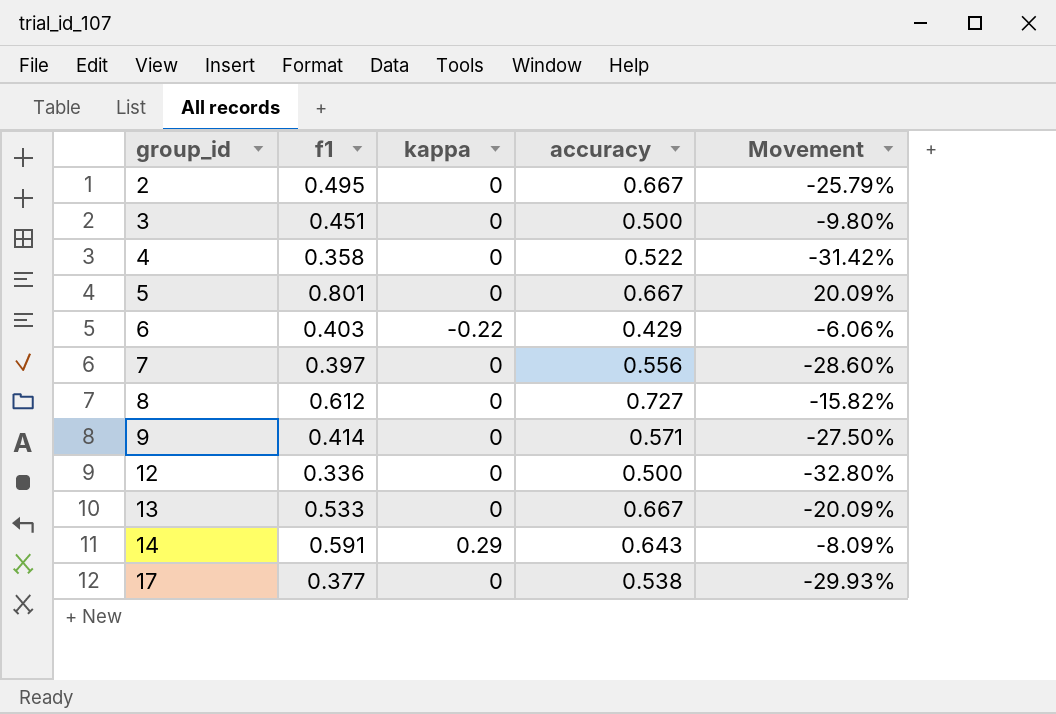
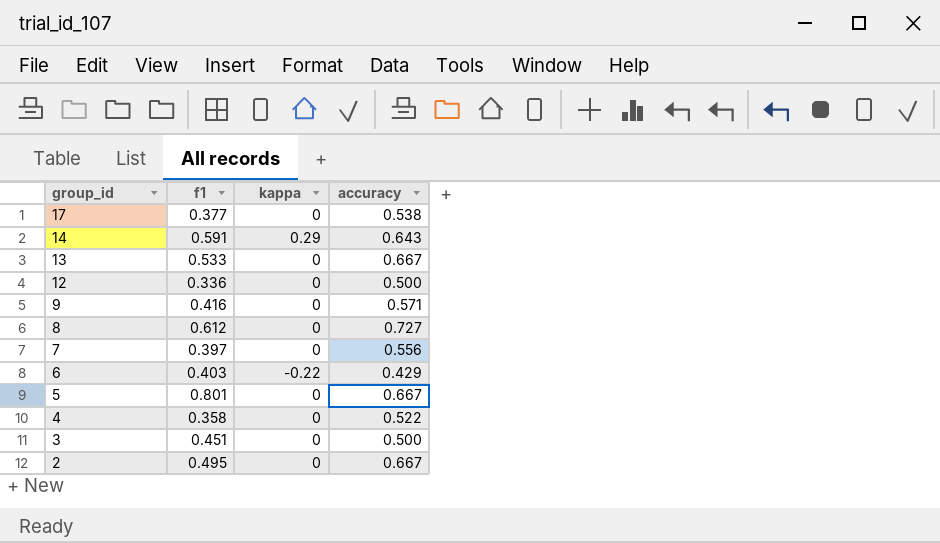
row order: group_id ascending -> group_id descending
column Movement | formula: ([f1] - [accuracy]) / [accuracy] -> none
9 | f1: 0.414 -> 0.416

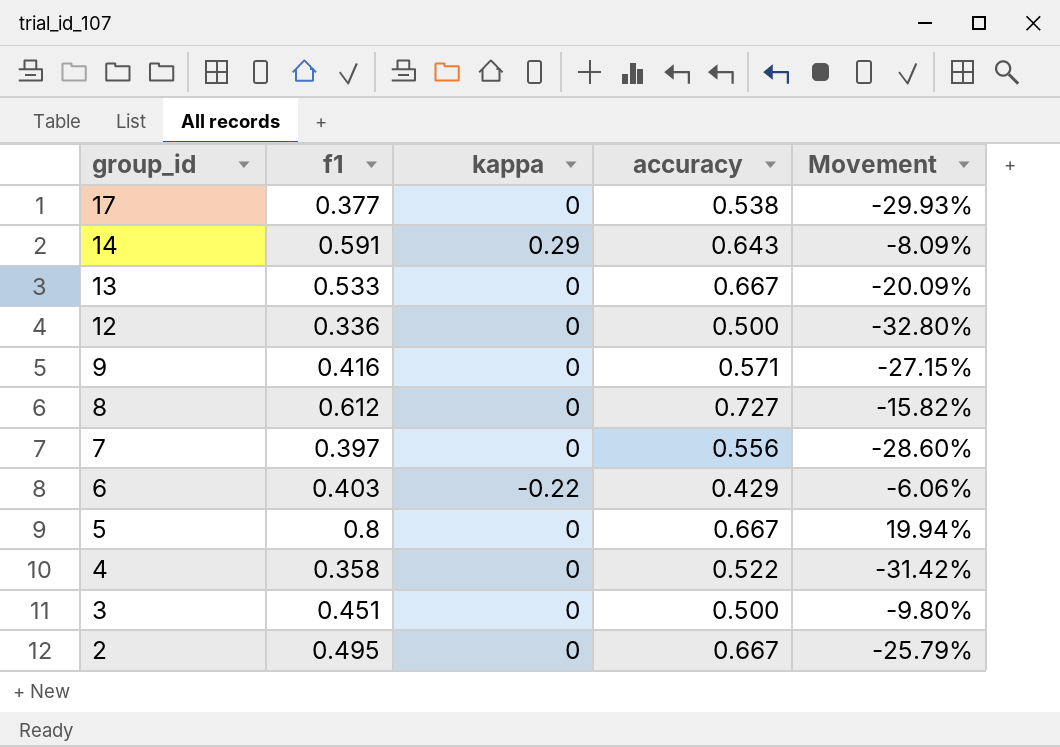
column Movement | formula: none -> ([f1] - [accuracy]) / [accuracy]
5 | f1: 0.801 -> 0.8

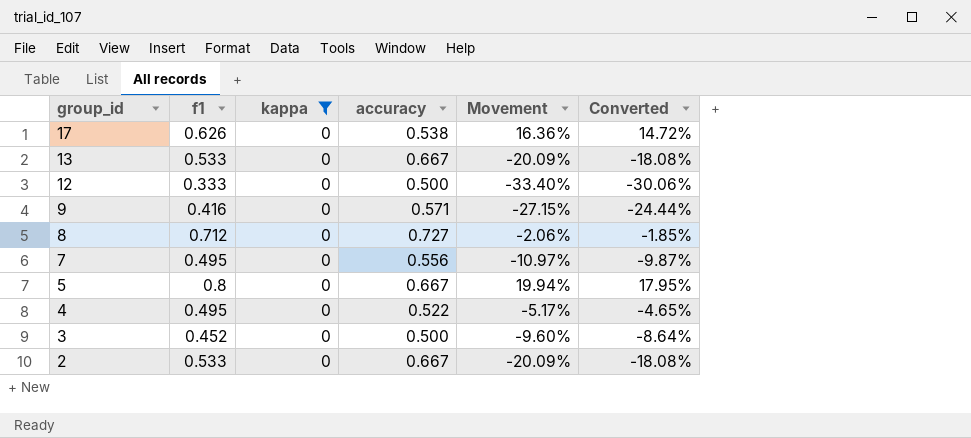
filter: none -> kappa = 0
column Converted | formula: none -> [Movement] * 0.9
17 | f1: 0.377 -> 0.626
17 | Movement: -29.93% -> 16.36%
12 | f1: 0.336 -> 0.333
12 | Movement: -32.80% -> -33.40%
8 | f1: 0.612 -> 0.712
8 | Movement: -15.82% -> -2.06%
7 | f1: 0.397 -> 0.495
7 | Movement: -28.60% -> -10.97%
4 | f1: 0.358 -> 0.495
4 | Movement: -31.42% -> -5.17%
3 | f1: 0.451 -> 0.452
3 | Movement: -9.80% -> -9.60%
2 | f1: 0.495 -> 0.533
2 | Movement: -25.79% -> -20.09%

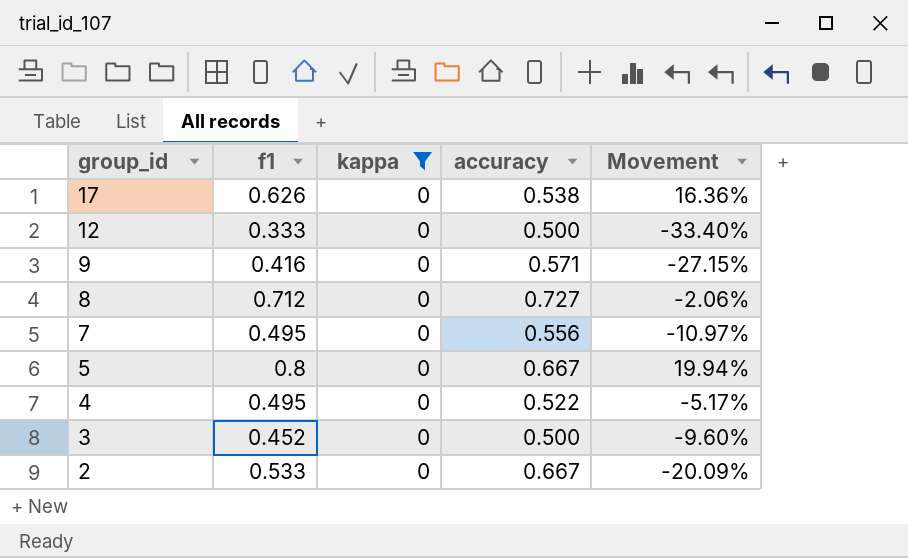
column Converted | formula: [Movement] * 0.9 -> none
row 13: 0.533 | 0 | 0.667 | -20.09% | -18.08% -> none

